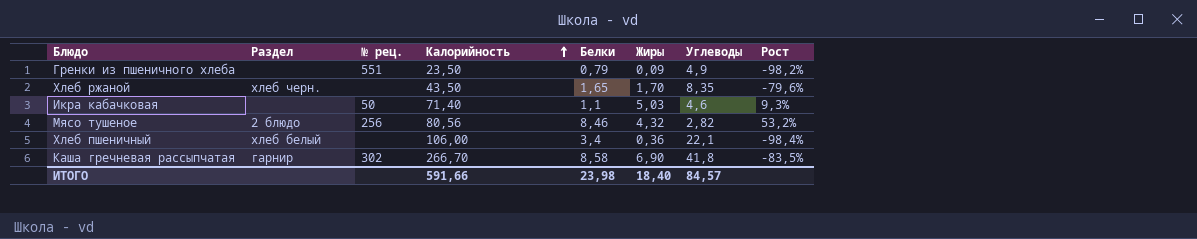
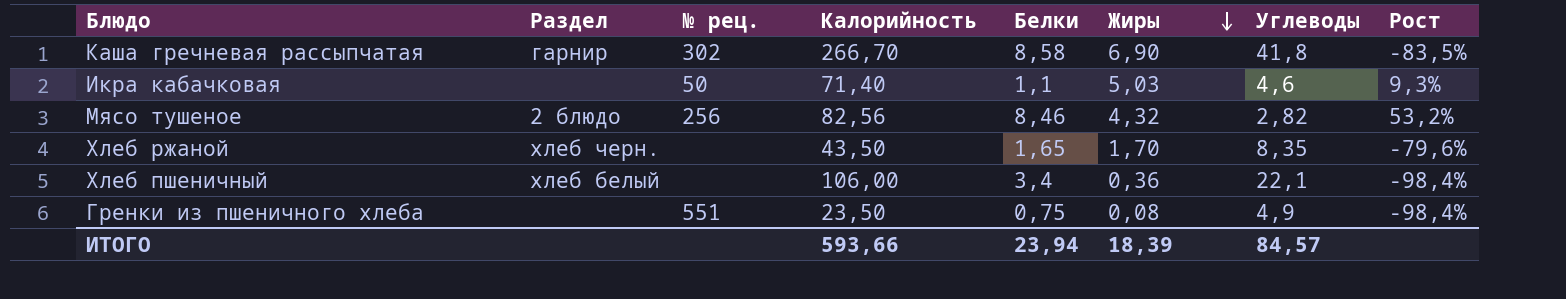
row order: Калорийность ascending -> Жиры descending
Мясо тушеное | Калорийность: 80,56 -> 82,56
Гренки из пшеничного хлеба | Белки: 0,79 -> 0,75
Гренки из пшеничного хлеба | Жиры: 0,09 -> 0,08
Гренки из пшеничного хлеба | Рост: -98,2% -> -98,4%
ИТОГО | Калорийность: 591,66 -> 593,66
ИТОГО | Белки: 23,98 -> 23,94
ИТОГО | Жиры: 18,40 -> 18,39

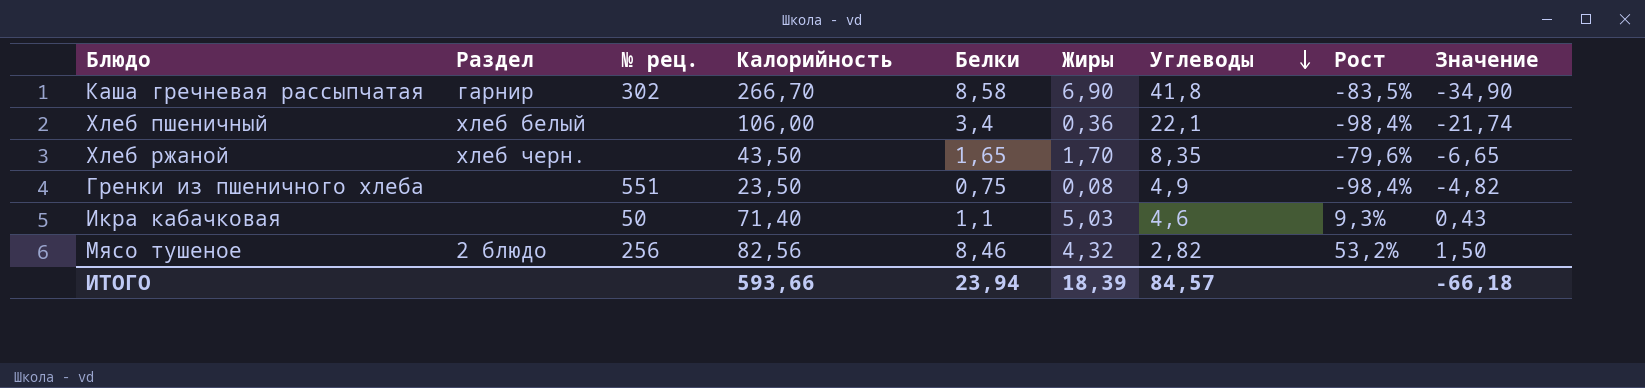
row order: Жиры descending -> Углеводы descending
column Значение | formula: none -> [Жиры] - [Углеводы]

